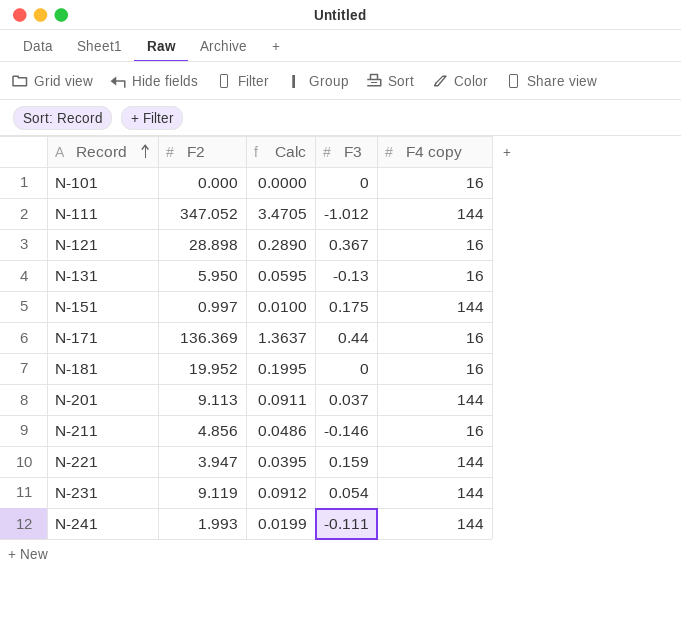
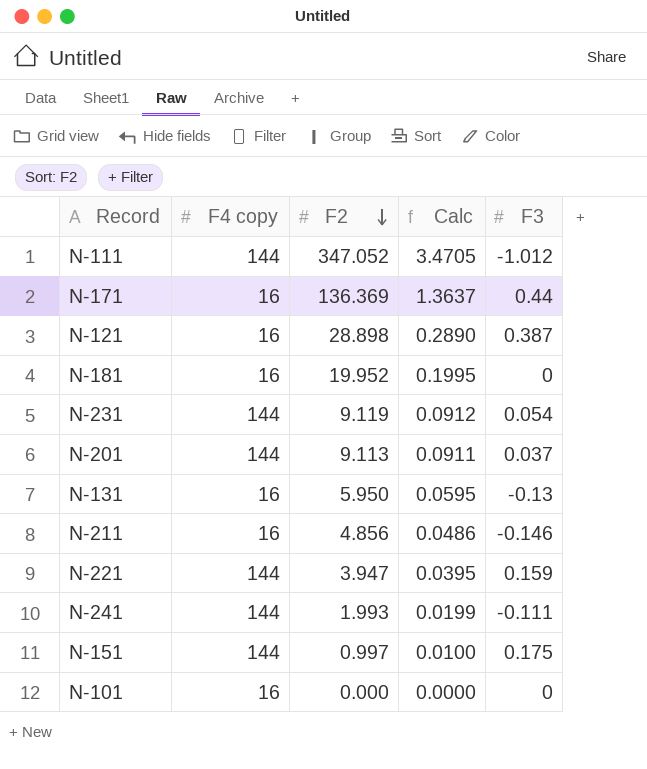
row order: Record ascending -> F2 descending
column F4 copy | position: 5 -> 2
N-121 | F3: 0.367 -> 0.387

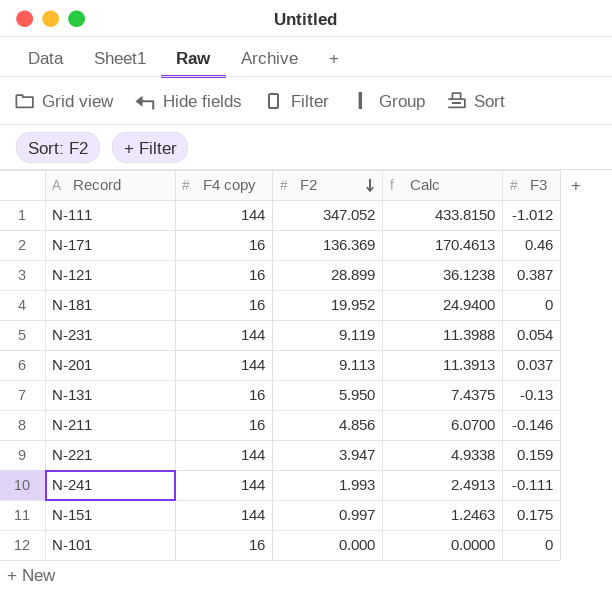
column Calc | formula: [F2] * 0.01 -> [F2] * 1.25
N-171 | F3: 0.44 -> 0.46
N-121 | F2: 28.898 -> 28.899

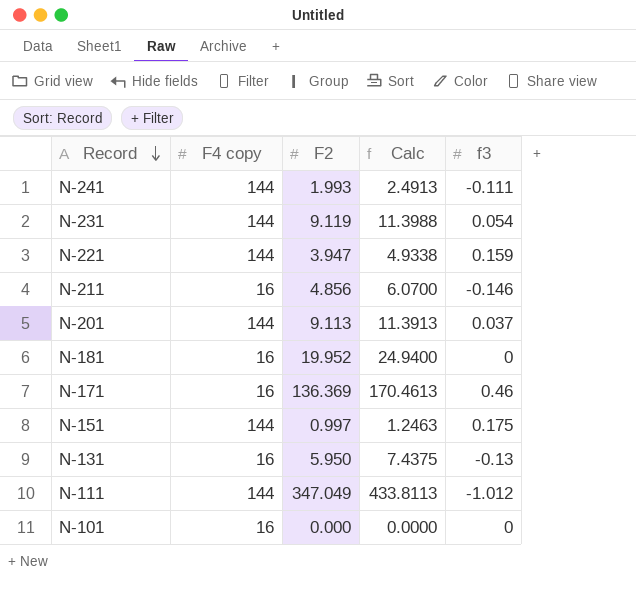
row order: F2 descending -> Record descending
column name: F3 -> f3
row N-121: 16 | 28.899 | 36.1238 | 0.387 -> none
N-111 | F2: 347.052 -> 347.049
N-111 | Calc: 433.8150 -> 433.8113

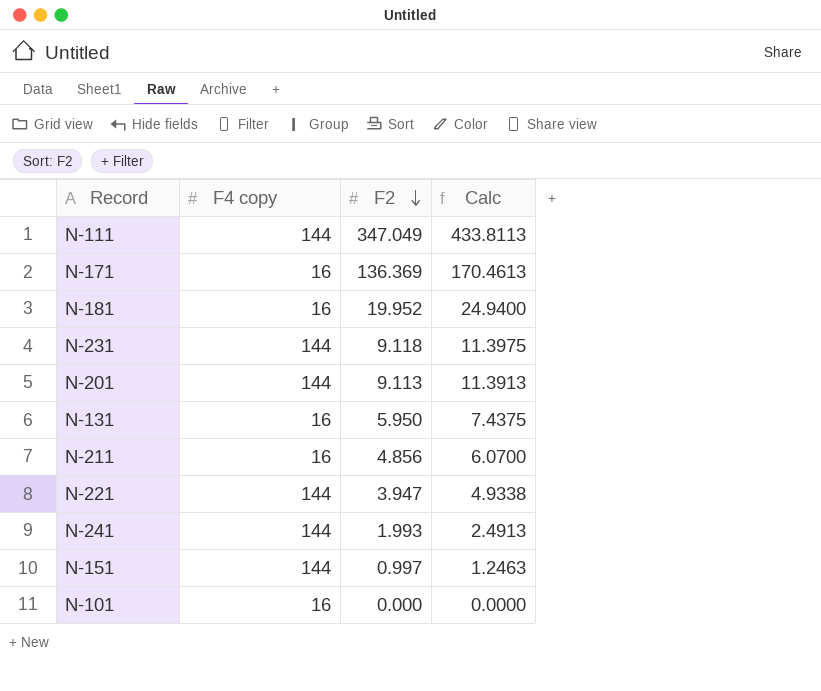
row order: Record descending -> F2 descending
column f3 | position: 5 -> none
N-231 | F2: 9.119 -> 9.118
N-231 | Calc: 11.3988 -> 11.3975

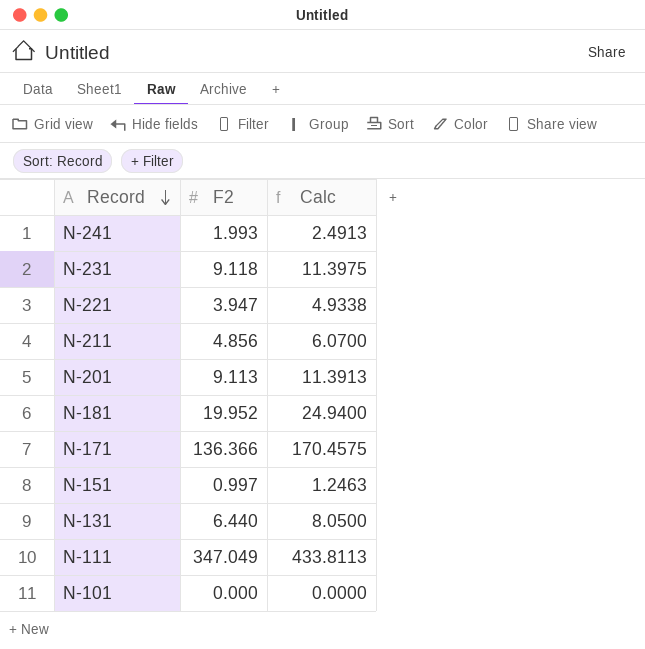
row order: F2 descending -> Record descending
column F4 copy | position: 2 -> none
N-171 | F2: 136.369 -> 136.366
N-171 | Calc: 170.4613 -> 170.4575
N-131 | F2: 5.950 -> 6.440
N-131 | Calc: 7.4375 -> 8.0500

